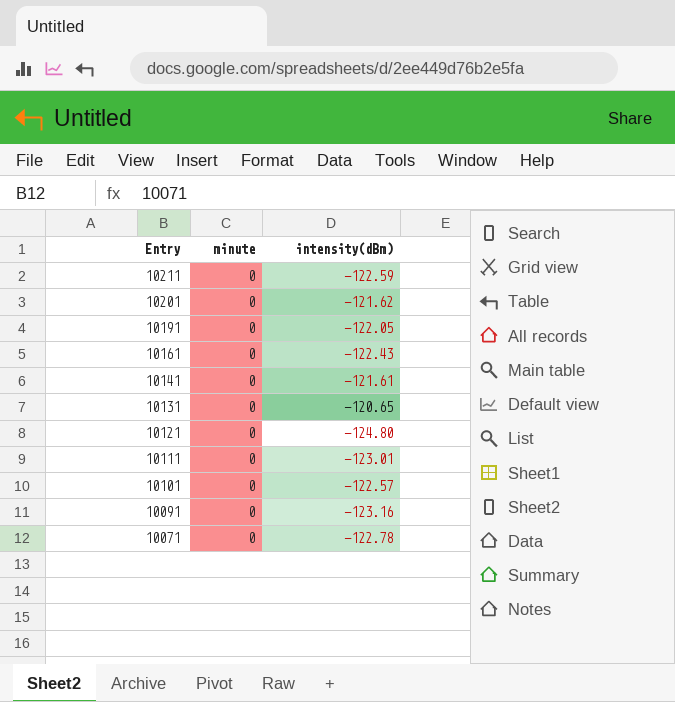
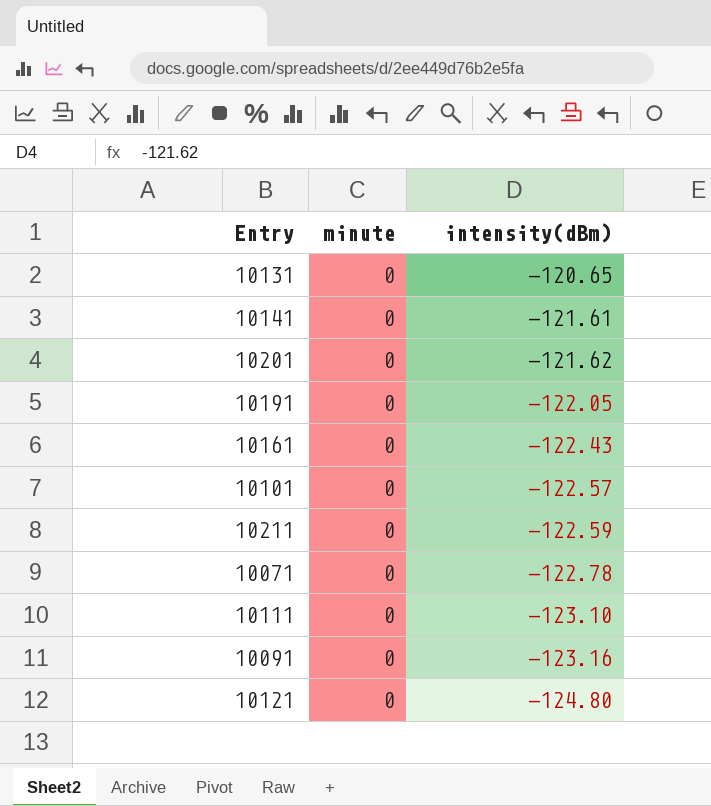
row order: Entry descending -> intensity(dBm) descending
10111 | intensity(dBm): -123.01 -> -123.10

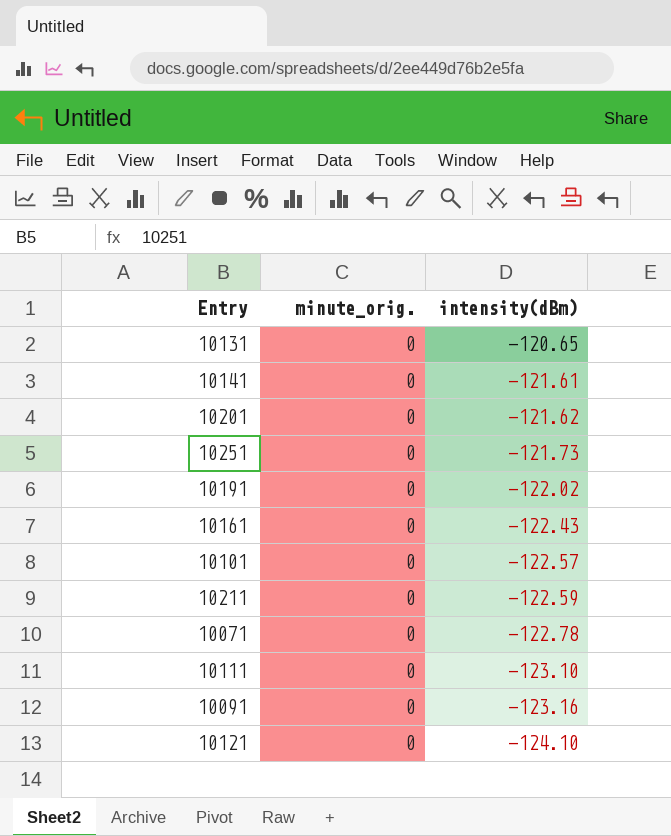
column name: minute -> minute_orig.
row 10251: none -> 0 | -121.73
10191 | intensity(dBm): -122.05 -> -122.02
10121 | intensity(dBm): -124.80 -> -124.10

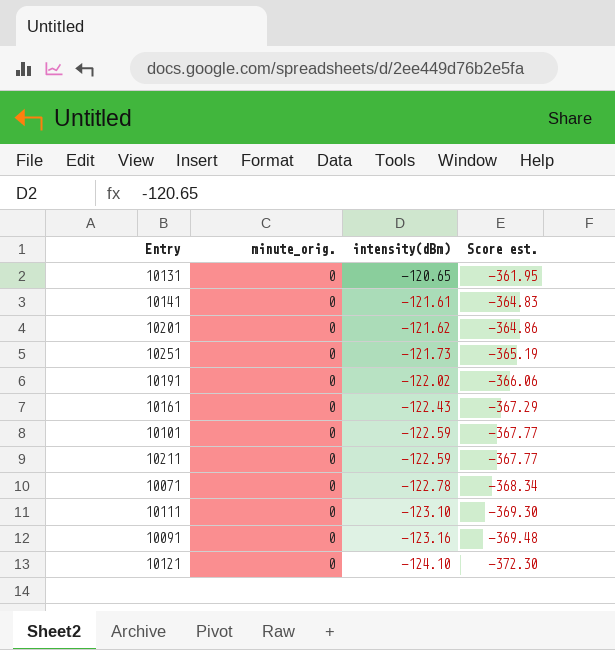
column Score est. | formula: none -> [intensity(dBm)] * 3
10101 | intensity(dBm): -122.57 -> -122.59

